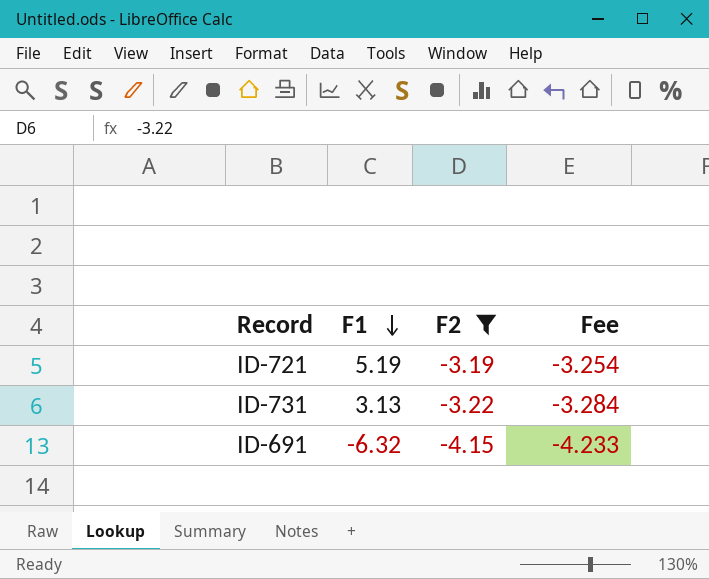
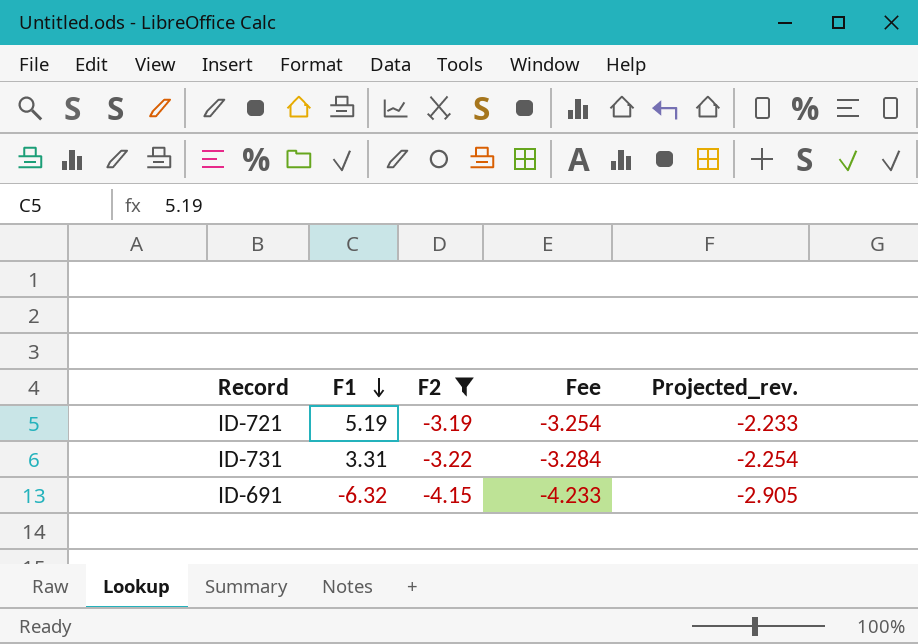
column Projected_rev. | formula: none -> [F2] * 0.7
ID-731 | F1: 3.13 -> 3.31

